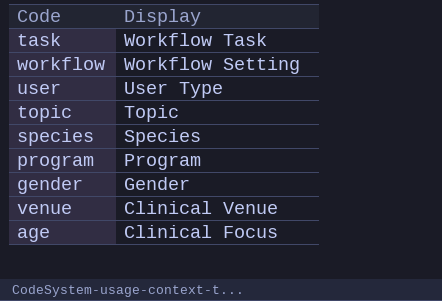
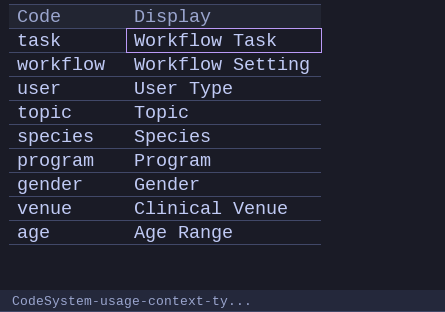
age | Display: Clinical Focus -> Age Range

